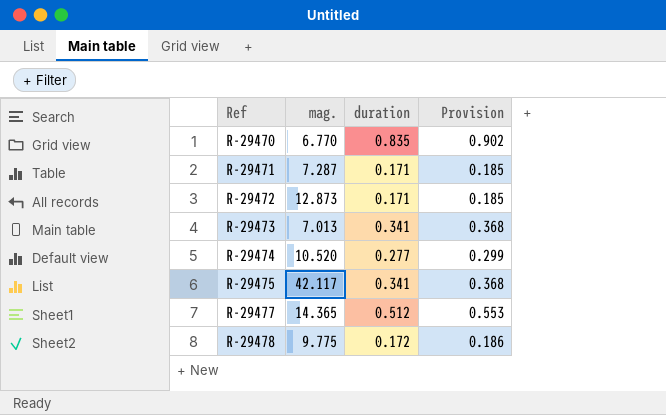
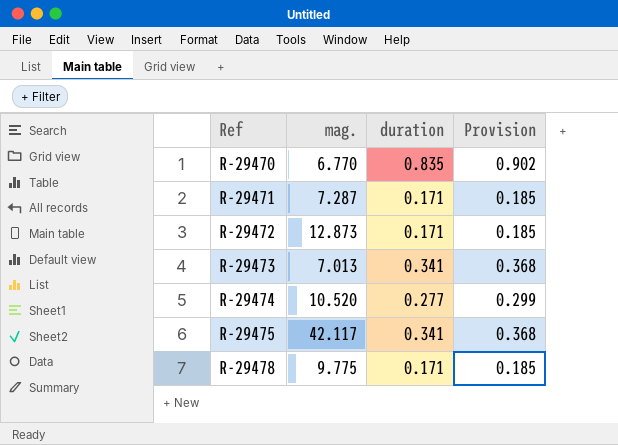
row R-29477: 14.365 | 0.512 | 0.553 -> none
R-29478 | duration: 0.172 -> 0.171
R-29478 | Provision: 0.186 -> 0.185

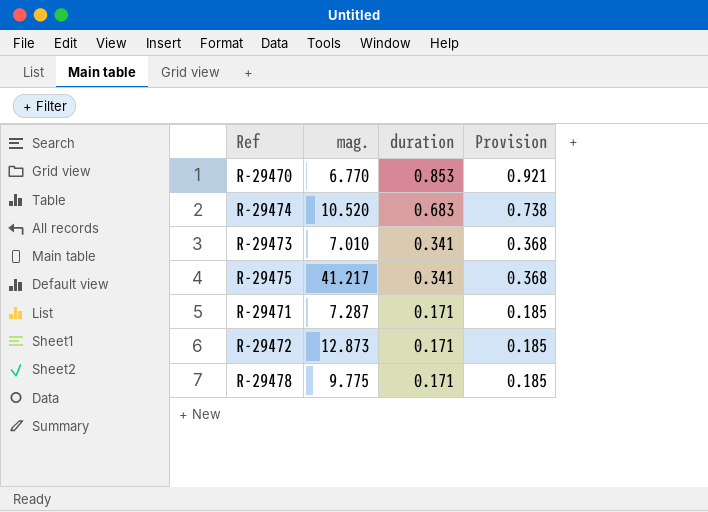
row order: Ref ascending -> duration descending
R-29470 | duration: 0.835 -> 0.853
R-29470 | Provision: 0.902 -> 0.921
R-29474 | duration: 0.277 -> 0.683
R-29474 | Provision: 0.299 -> 0.738
R-29473 | mag.: 7.013 -> 7.010
R-29475 | mag.: 42.117 -> 41.217

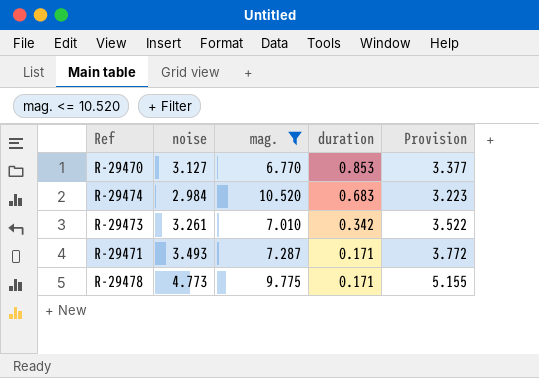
filter: none -> mag. <= 10.520
column noise | position: none -> 2
column Provision | formula: [duration] * 1.08 -> [noise] * 1.08
R-29473 | duration: 0.341 -> 0.342

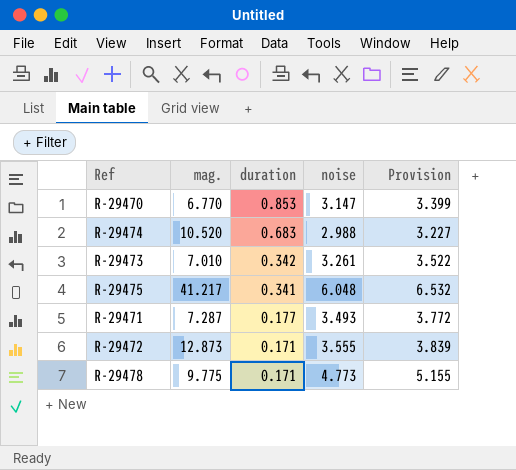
filter: mag. <= 10.520 -> none
column noise | position: 2 -> 4
R-29470 | noise: 3.127 -> 3.147
R-29470 | Provision: 3.377 -> 3.399
R-29474 | noise: 2.984 -> 2.988
R-29474 | Provision: 3.223 -> 3.227
R-29471 | duration: 0.171 -> 0.177

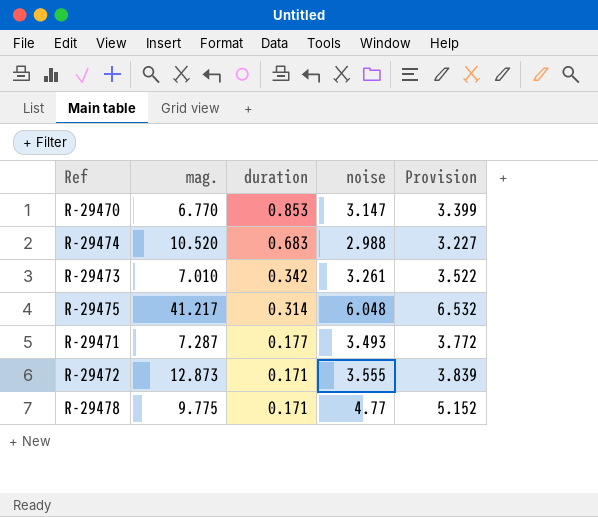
R-29475 | duration: 0.341 -> 0.314
R-29478 | noise: 4.773 -> 4.77
R-29478 | Provision: 5.155 -> 5.152

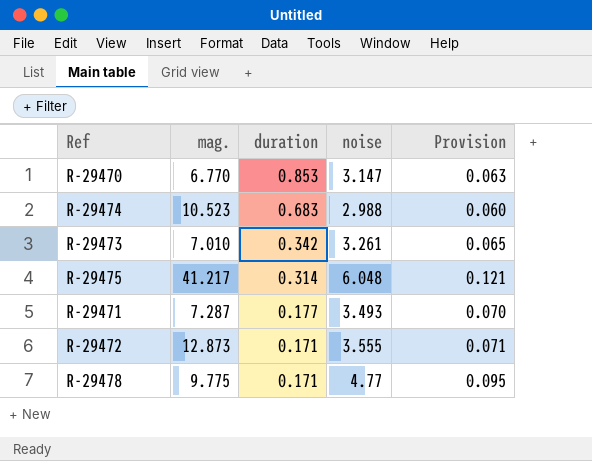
column Provision | formula: [noise] * 1.08 -> [noise] * 0.02
R-29474 | mag.: 10.520 -> 10.523

